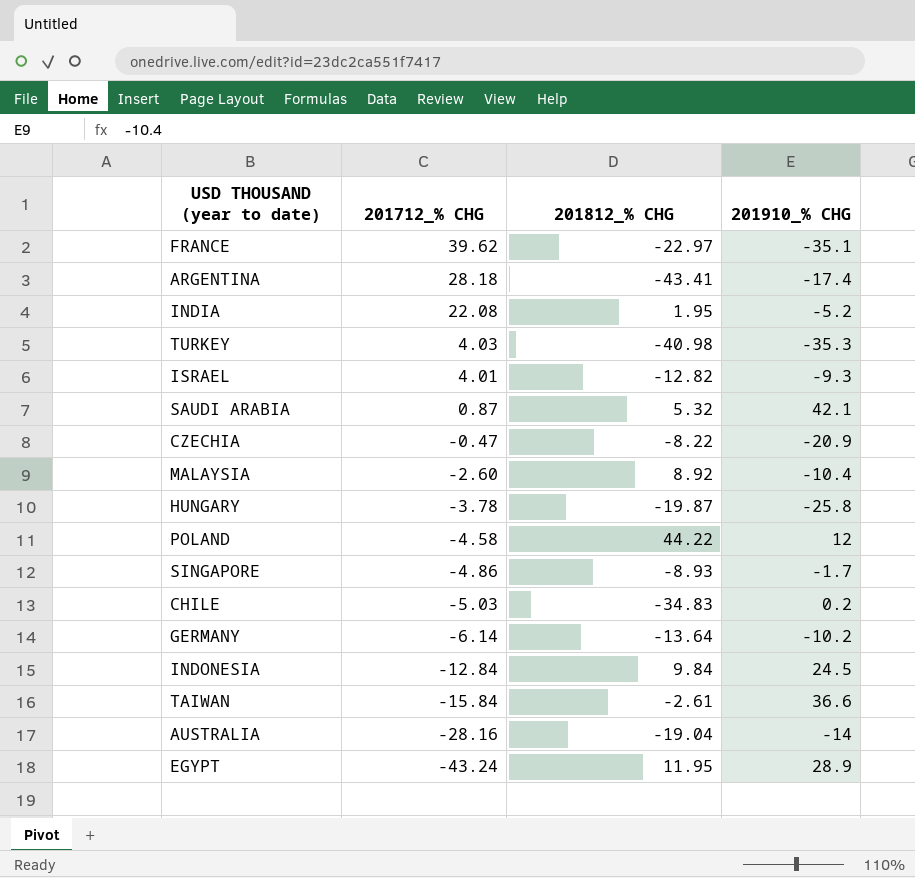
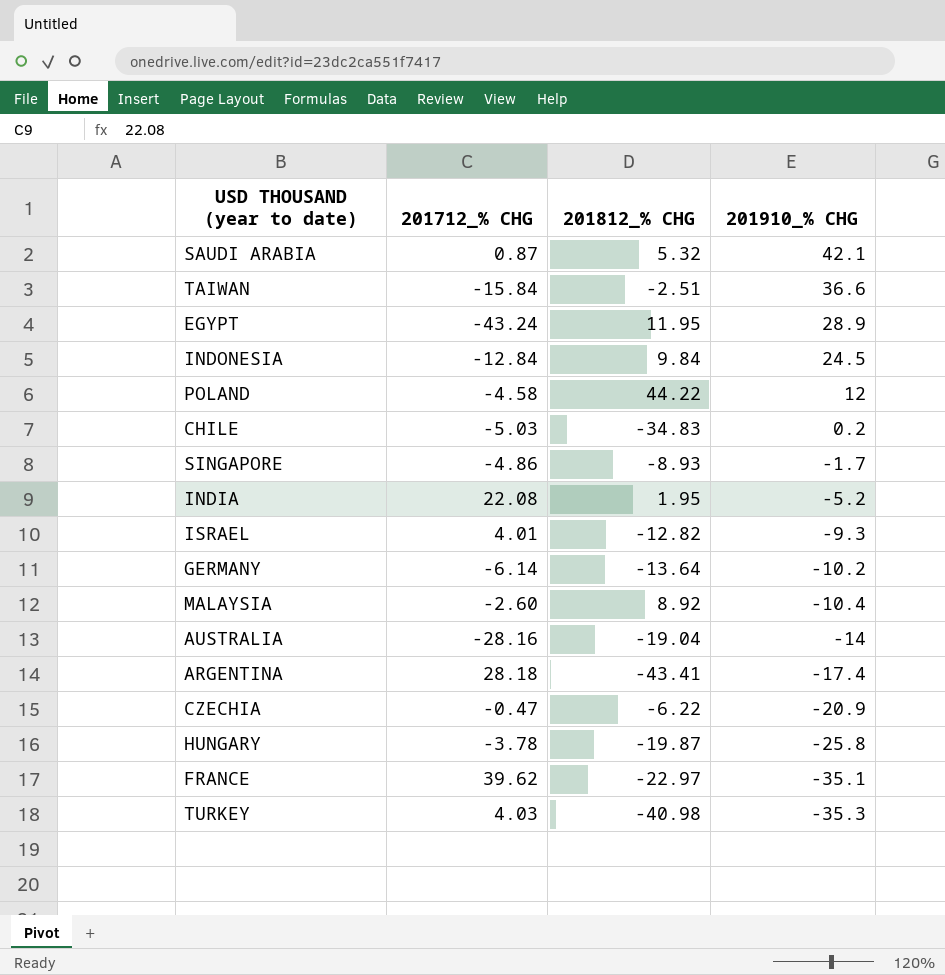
row order: 201712_% CHG descending -> 201910_% CHG descending
TAIWAN | 201812_% CHG: -2.61 -> -2.51
CZECHIA | 201812_% CHG: -8.22 -> -6.22

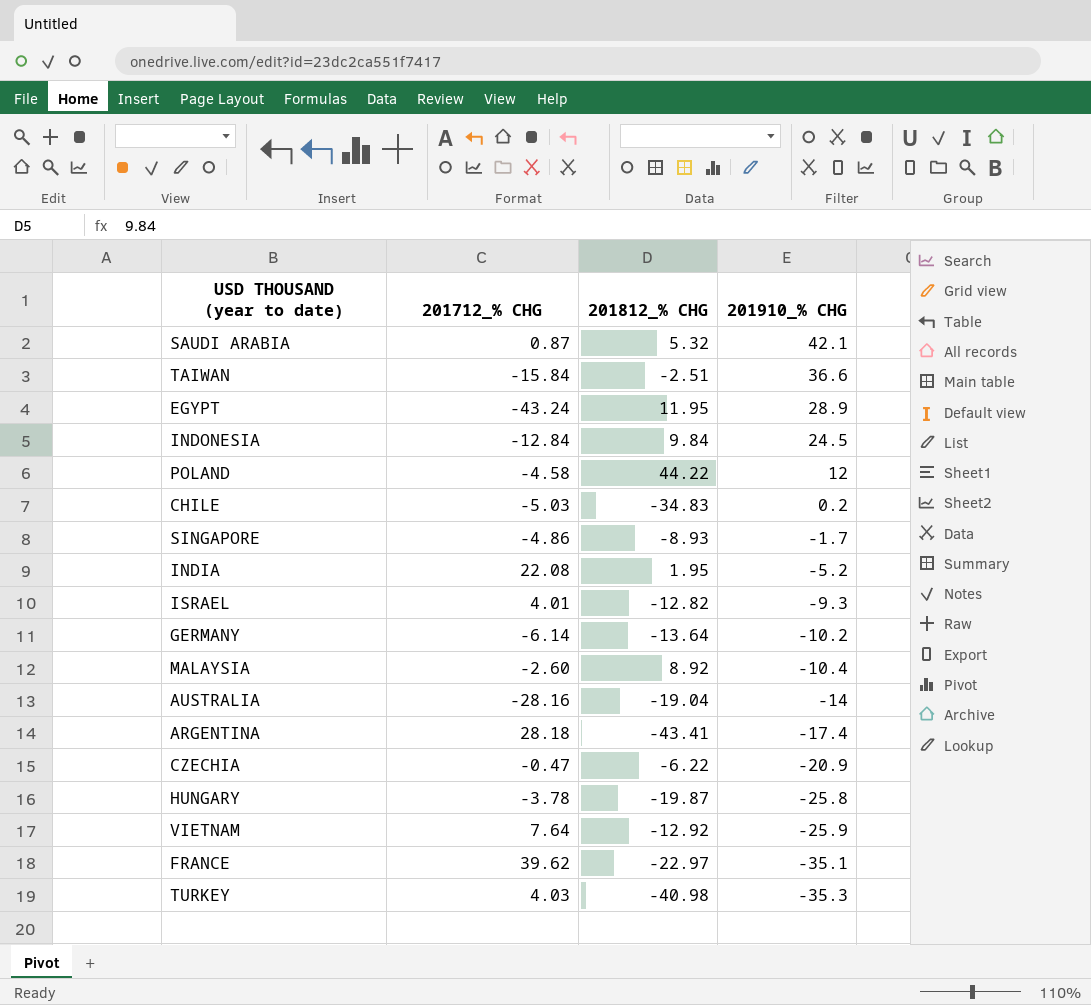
row VIETNAM: none -> 7.64 | -12.92 | -25.9

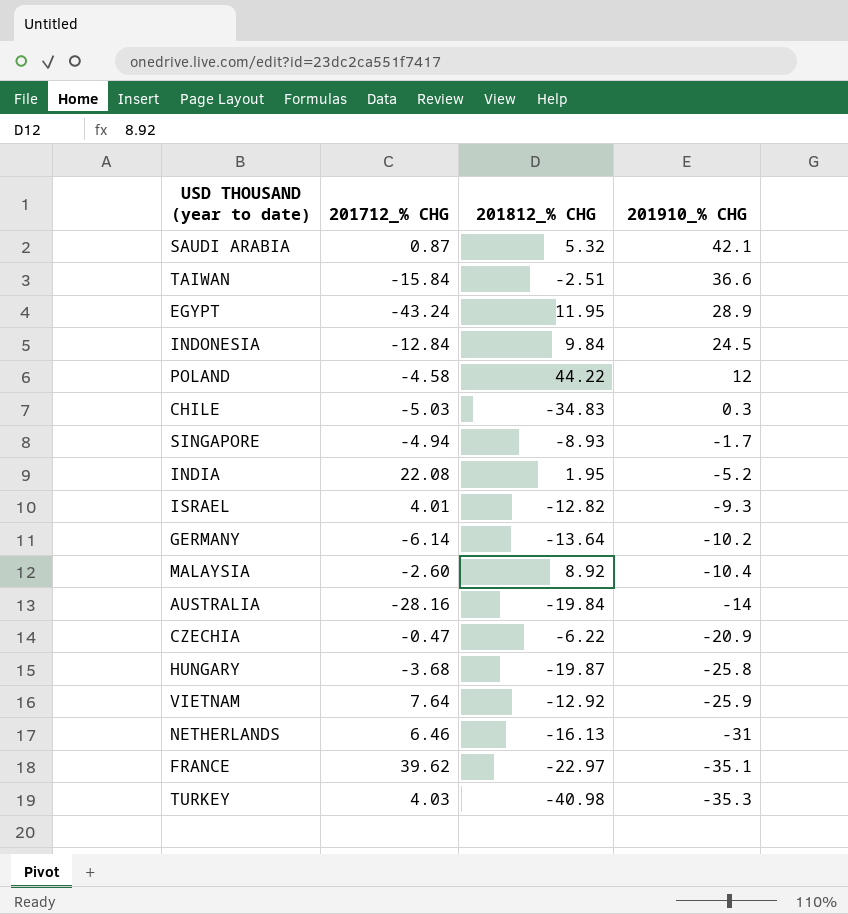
row ARGENTINA: 28.18 | -43.41 | -17.4 -> none
CHILE | 201910_% CHG: 0.2 -> 0.3
SINGAPORE | 201712_% CHG: -4.86 -> -4.94
AUSTRALIA | 201812_% CHG: -19.04 -> -19.84
HUNGARY | 201712_% CHG: -3.78 -> -3.68
row NETHERLANDS: none -> 6.46 | -16.13 | -31

